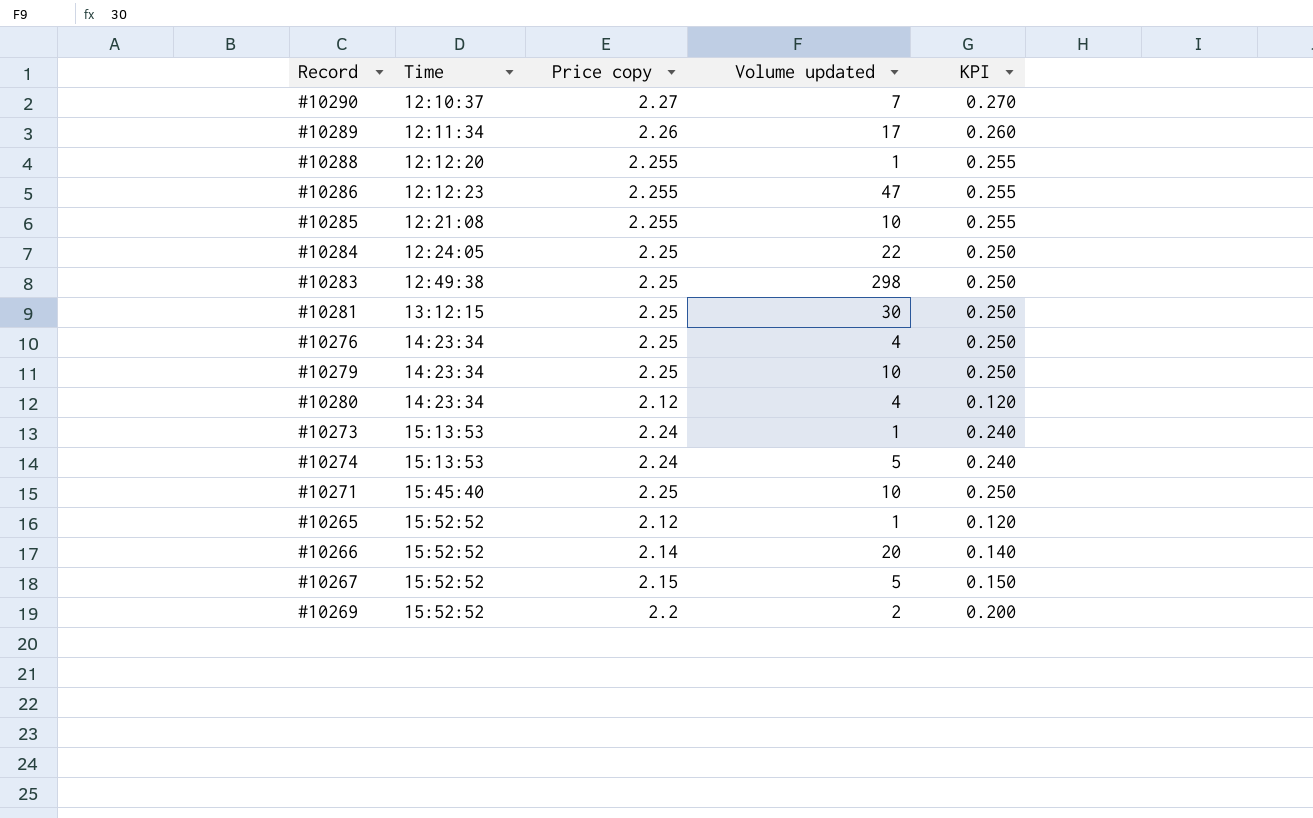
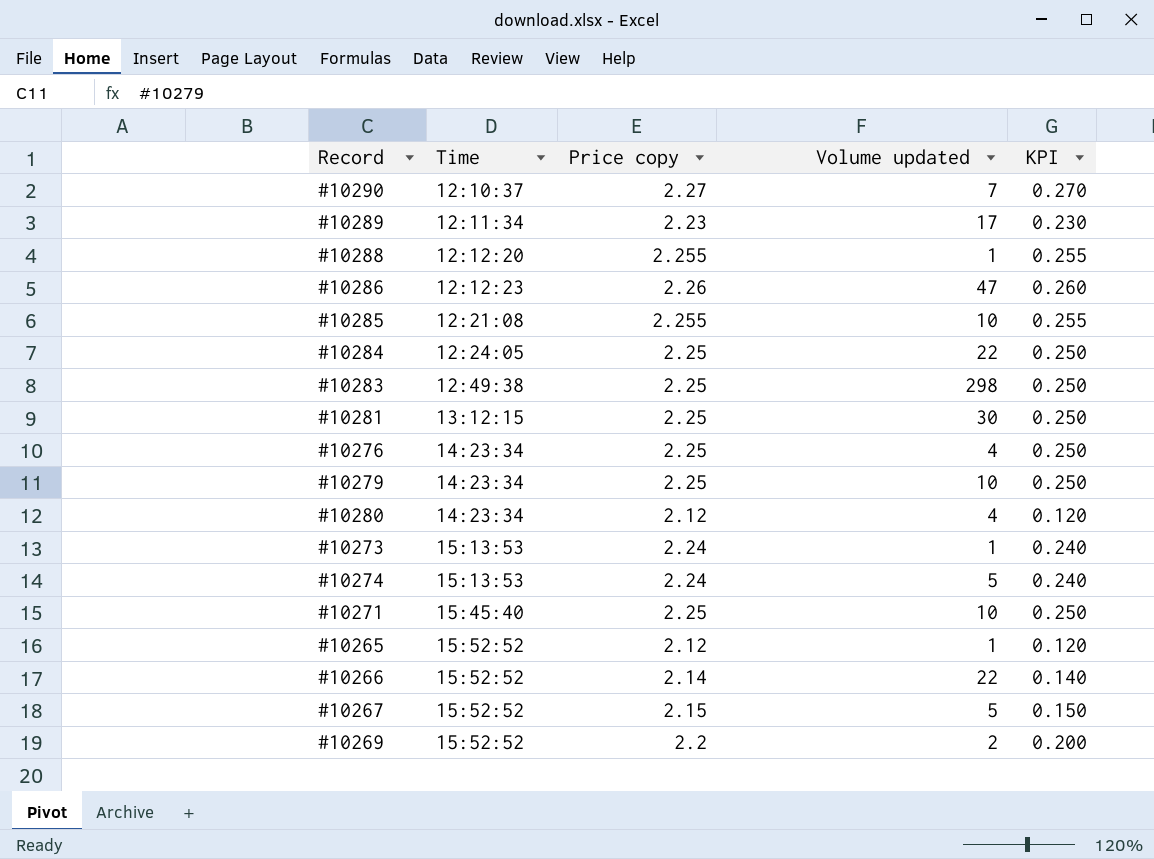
#10289 | Price copy: 2.26 -> 2.23
#10289 | KPI: 0.260 -> 0.230
#10286 | Price copy: 2.255 -> 2.26
#10286 | KPI: 0.255 -> 0.260
#10266 | Volume updated: 20 -> 22

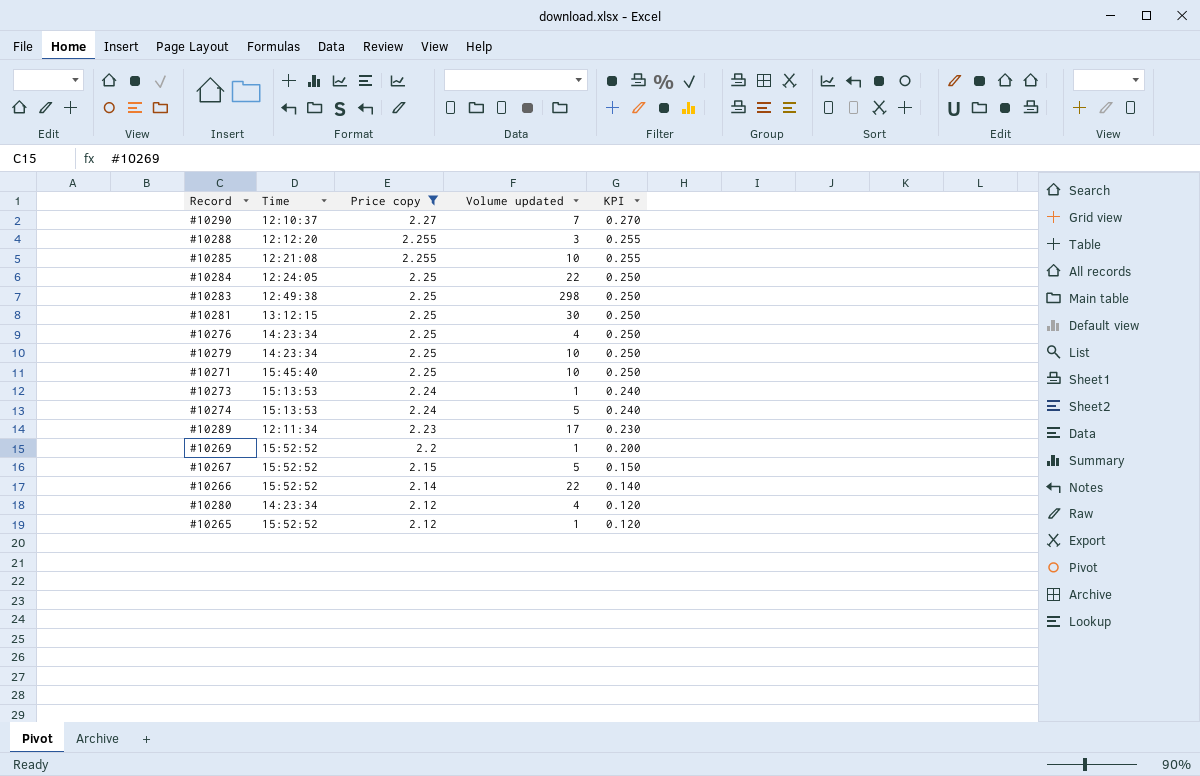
filter: none -> Price copy != 2.26
row order: Time ascending -> Price copy descending
#10288 | Volume updated: 1 -> 3
#10269 | Volume updated: 2 -> 1

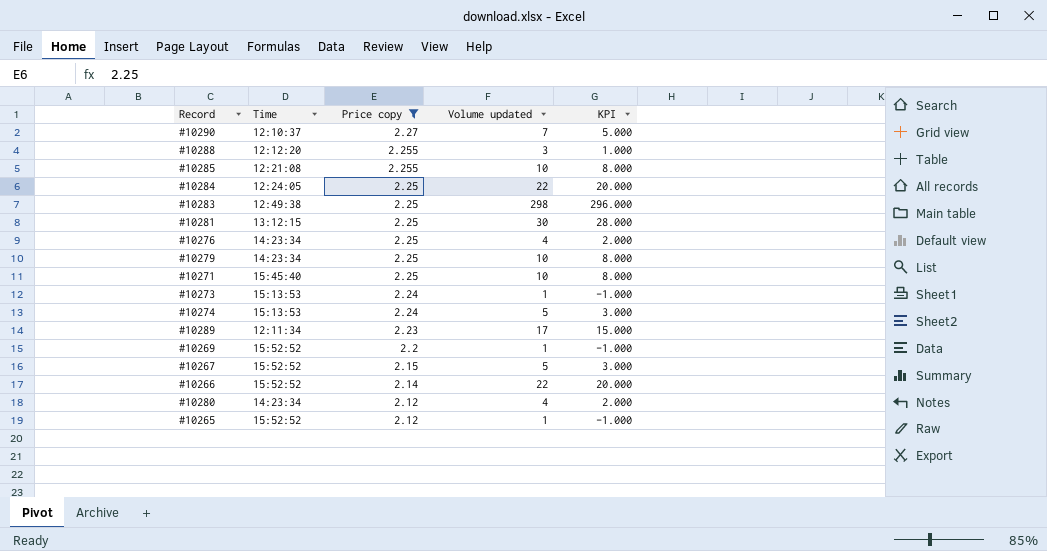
column KPI | formula: [Price copy] - 2 -> [Volume updated] - 2

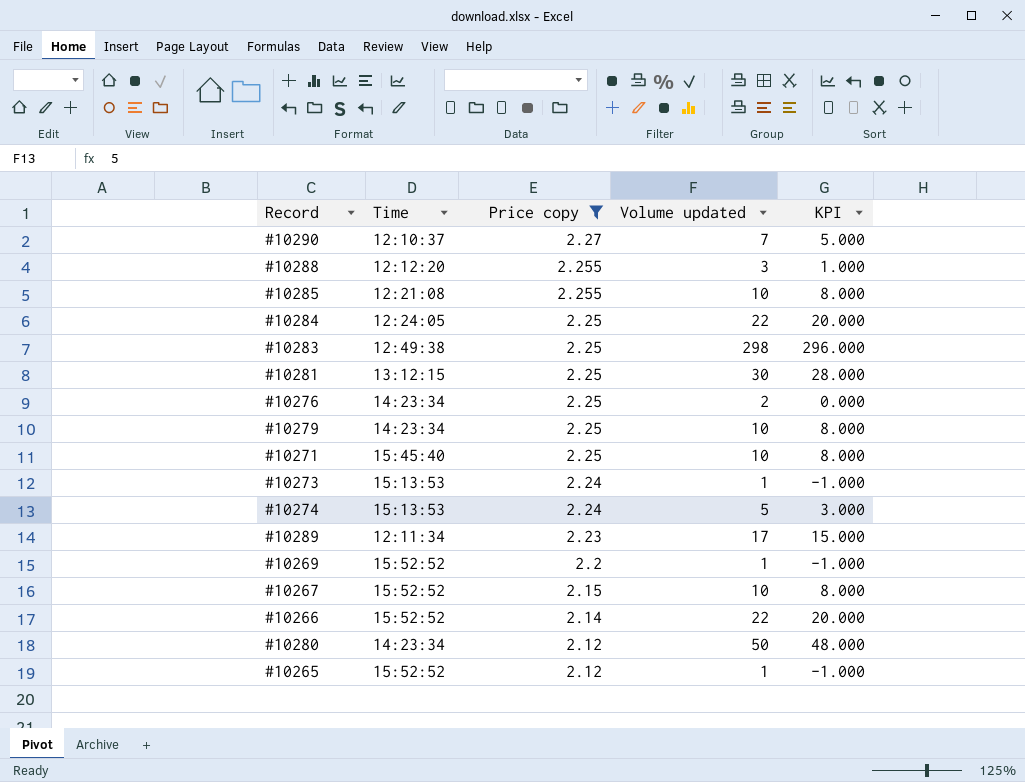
#10276 | Volume updated: 4 -> 2
#10276 | KPI: 2.000 -> 0.000
#10267 | Volume updated: 5 -> 10
#10267 | KPI: 3.000 -> 8.000
#10280 | Volume updated: 4 -> 50
#10280 | KPI: 2.000 -> 48.000

